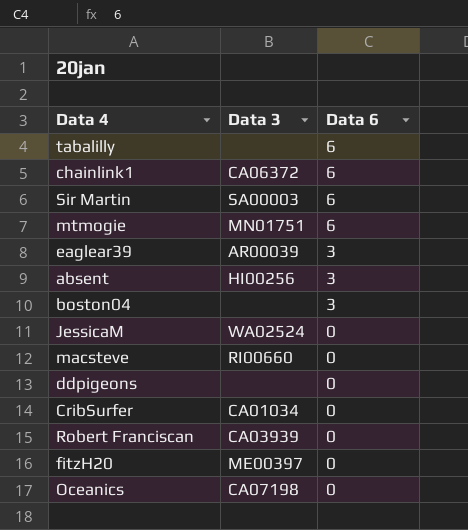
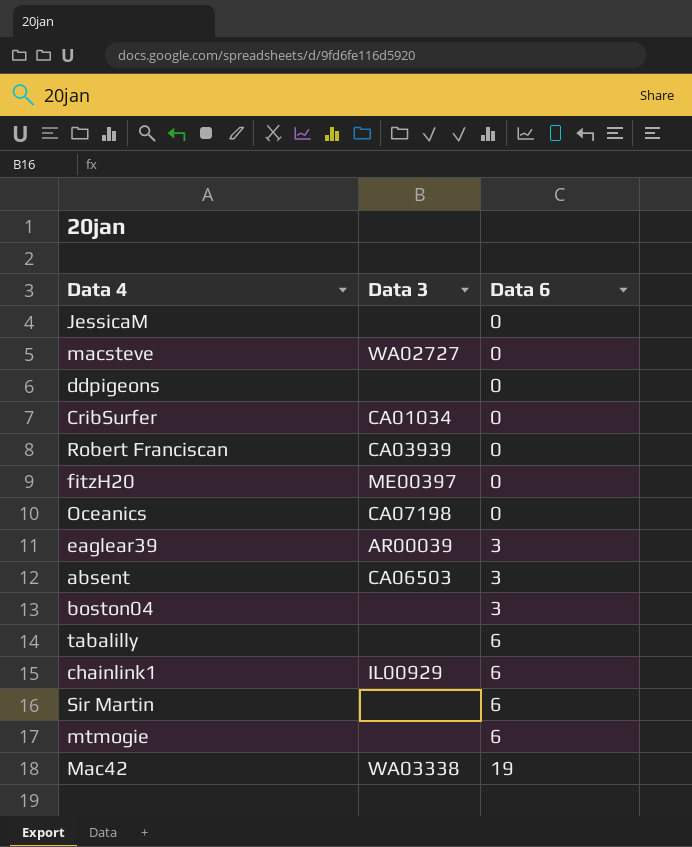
row order: Data 6 descending -> Data 6 ascending
JessicaM | Data 3: WA02524 -> none
macsteve | Data 3: RI00660 -> WA02727
absent | Data 3: HI00256 -> CA06503
chainlink1 | Data 3: CA06372 -> IL00929
Sir Martin | Data 3: SA00003 -> none
mtmogie | Data 3: MN01751 -> none
row Mac42: none -> WA03338 | 19

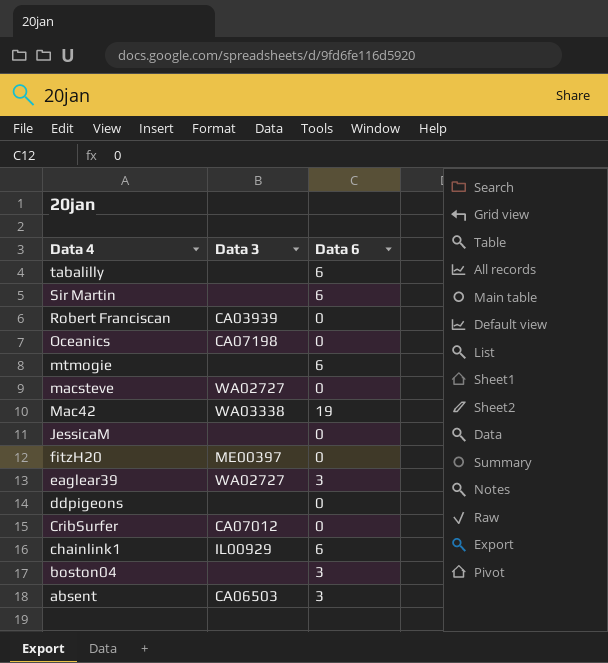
row order: Data 6 ascending -> Data 4 descending
eaglear39 | Data 3: AR00039 -> WA02727
CribSurfer | Data 3: CA01034 -> CA07012

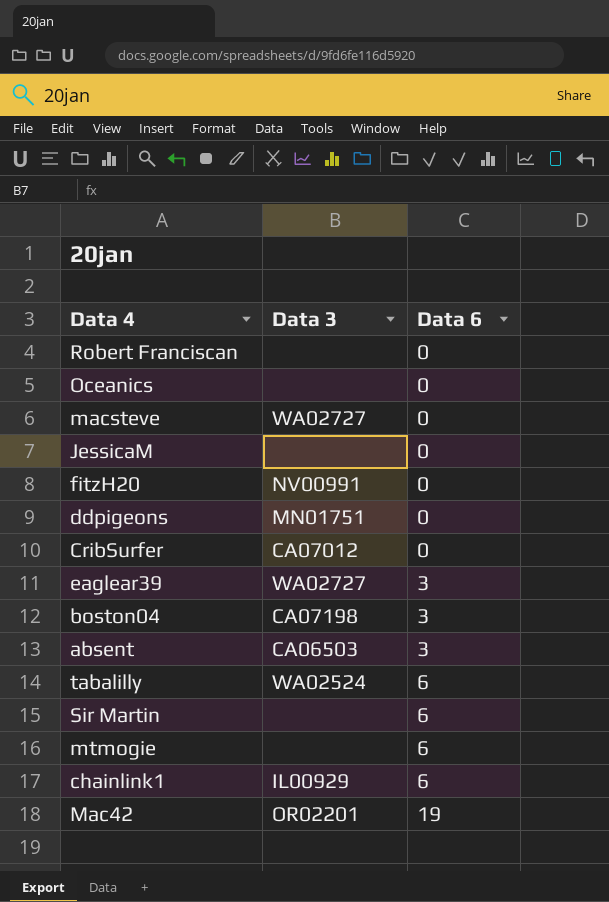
row order: Data 4 descending -> Data 6 ascending
Robert Franciscan | Data 3: CA03939 -> none
Oceanics | Data 3: CA07198 -> none
fitzH20 | Data 3: ME00397 -> NV00991
ddpigeons | Data 3: none -> MN01751
boston04 | Data 3: none -> CA07198
tabalilly | Data 3: none -> WA02524
Mac42 | Data 3: WA03338 -> OR02201

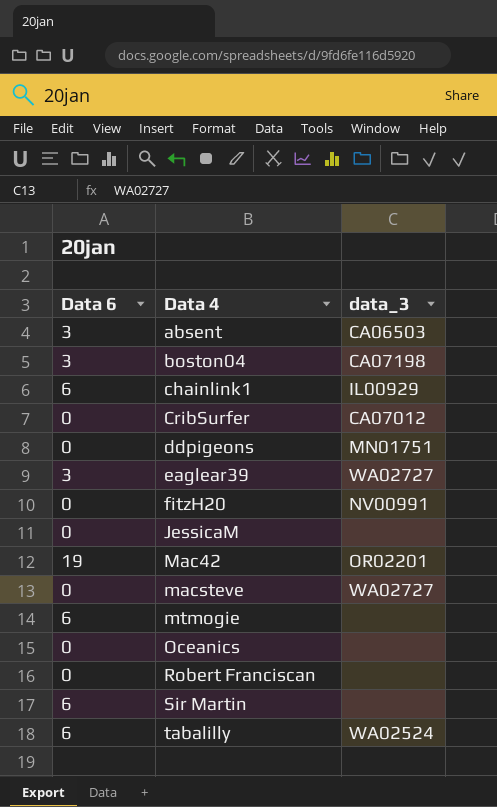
row order: Data 6 ascending -> Data 4 ascending
column Data 6 | position: 3 -> 1
column name: Data 3 -> data_3

